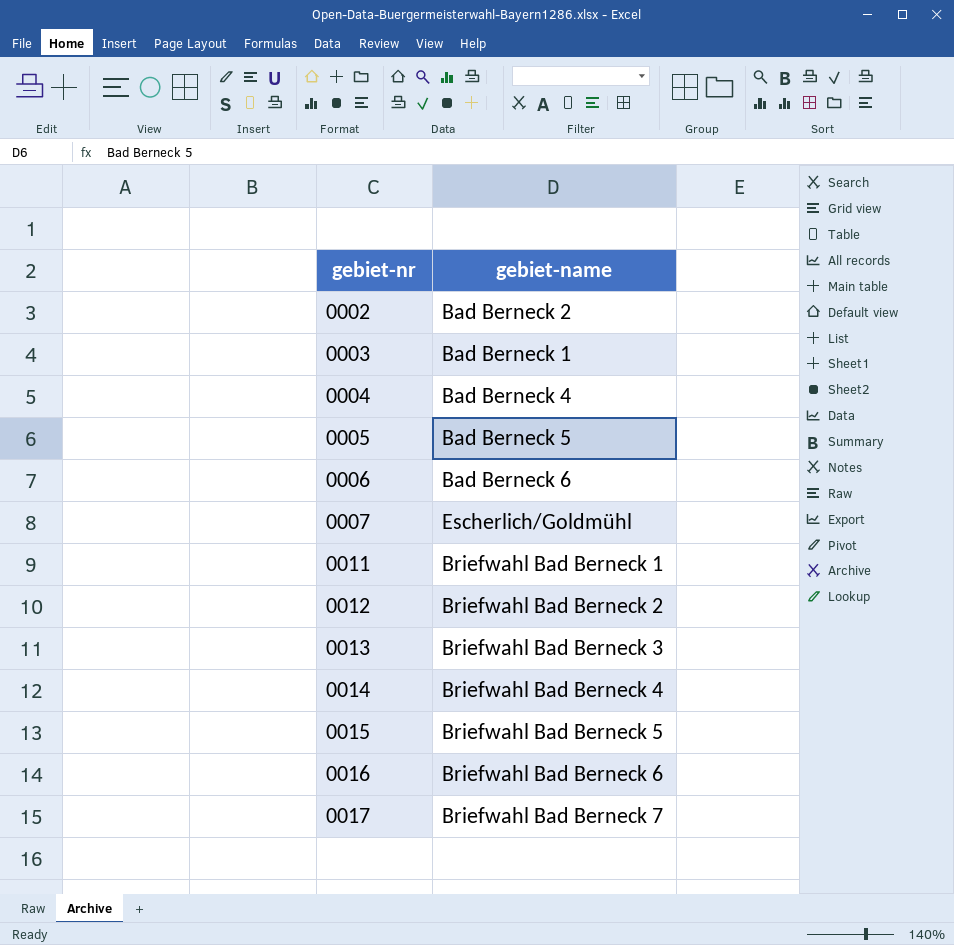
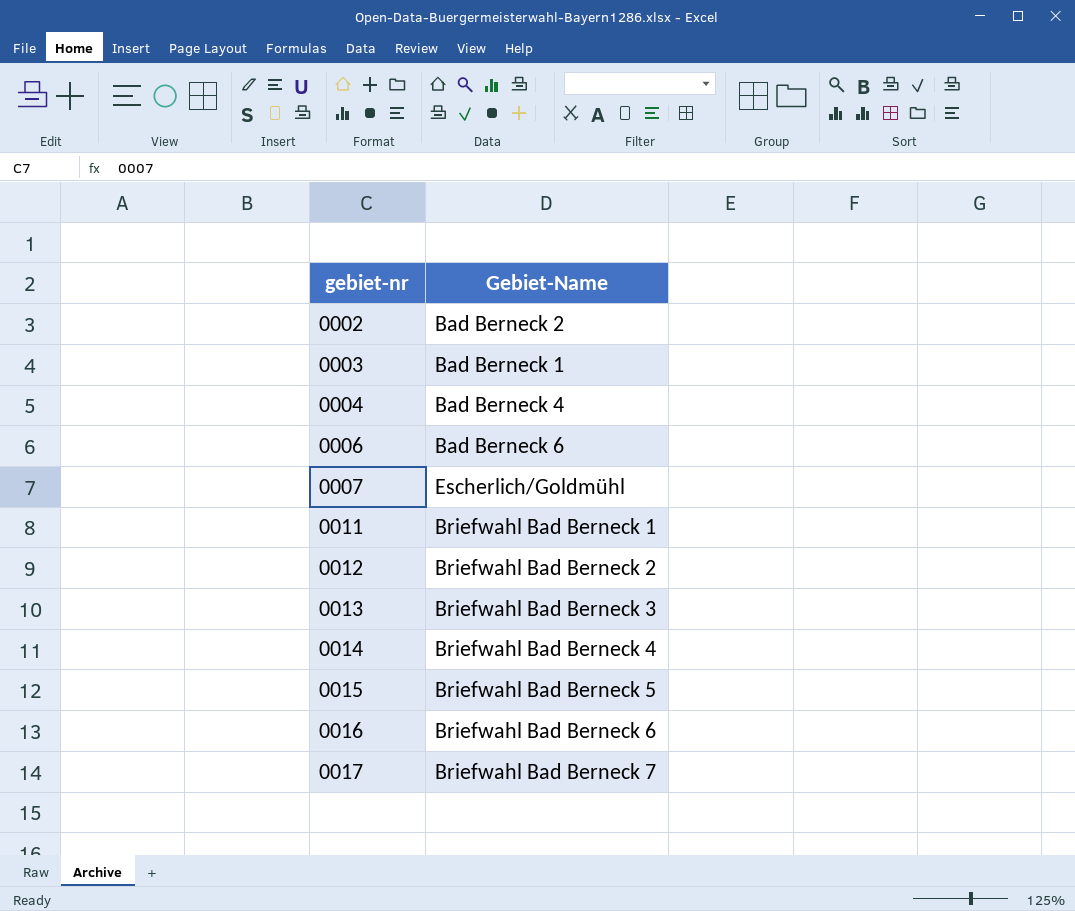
column name: gebiet-name -> Gebiet-Name
row 0005: Bad Berneck 5 -> none

